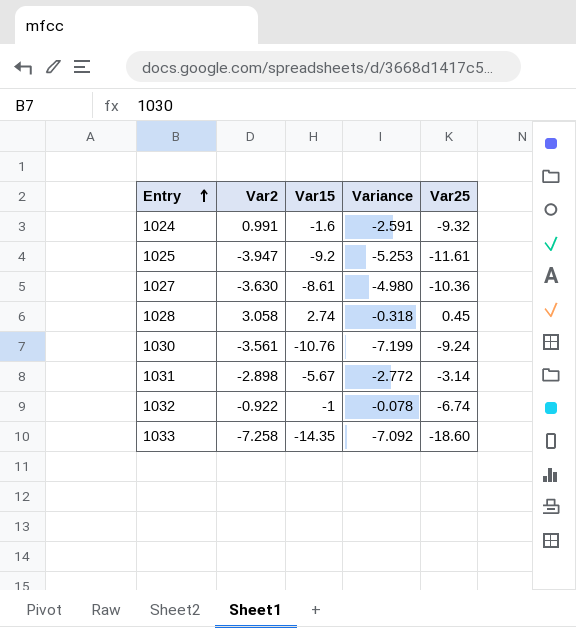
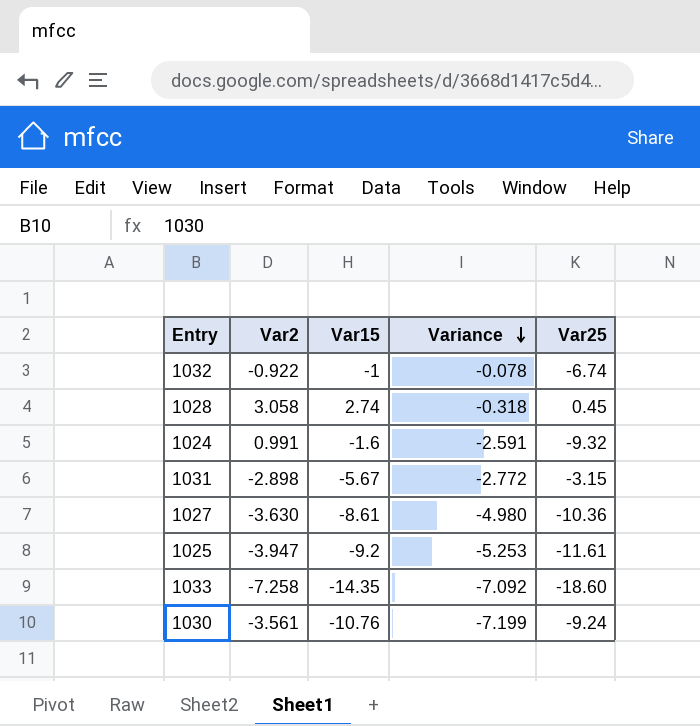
row order: Entry ascending -> Variance descending
1031 | Var25: -3.14 -> -3.15

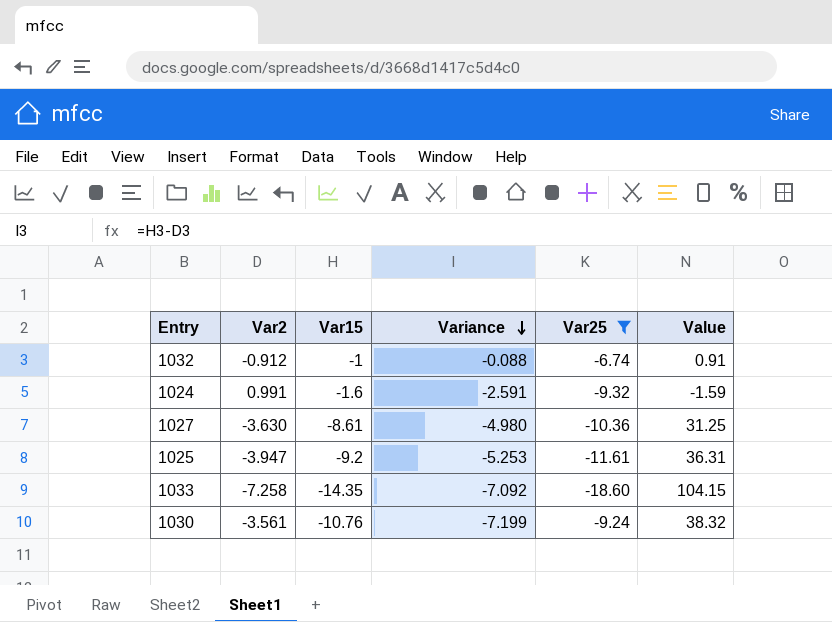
filter: none -> Var25 <= -6.74
column Value | formula: none -> [Var2] * [Var15]
1032 | Var2: -0.922 -> -0.912
1032 | Variance: -0.078 -> -0.088

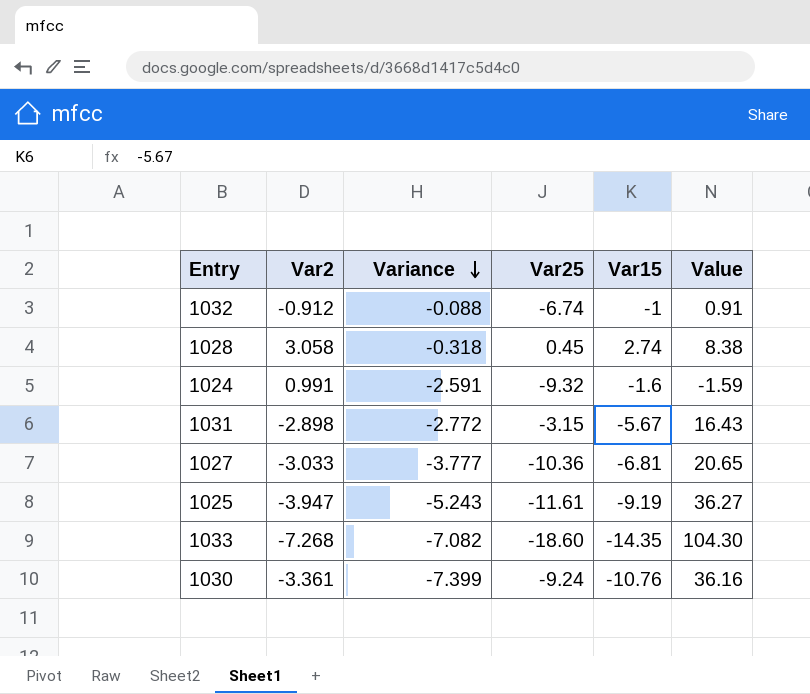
filter: Var25 <= -6.74 -> none
column Var15 | position: 3 -> 5
1027 | Var2: -3.630 -> -3.033
1027 | Variance: -4.980 -> -3.777
1027 | Var15: -8.61 -> -6.81
1027 | Value: 31.25 -> 20.65
1025 | Variance: -5.253 -> -5.243
1025 | Var15: -9.2 -> -9.19
1025 | Value: 36.31 -> 36.27
1033 | Var2: -7.258 -> -7.268
1033 | Variance: -7.092 -> -7.082
1033 | Value: 104.15 -> 104.30
1030 | Var2: -3.561 -> -3.361
1030 | Variance: -7.199 -> -7.399
1030 | Value: 38.32 -> 36.16

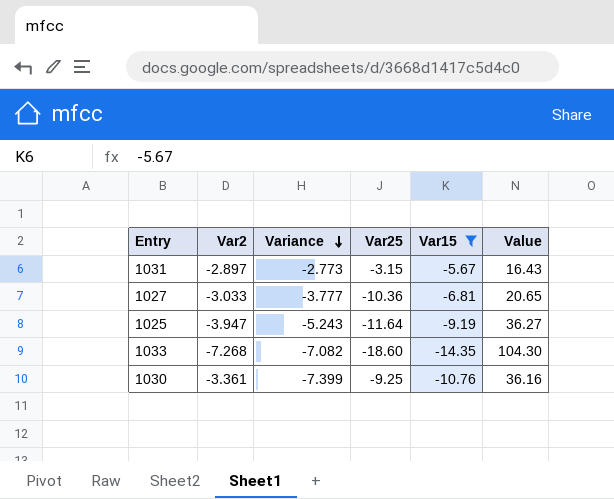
filter: none -> Var15 <= -5.67
1031 | Var2: -2.898 -> -2.897
1031 | Variance: -2.772 -> -2.773
1025 | Var25: -11.61 -> -11.64
1030 | Var25: -9.24 -> -9.25

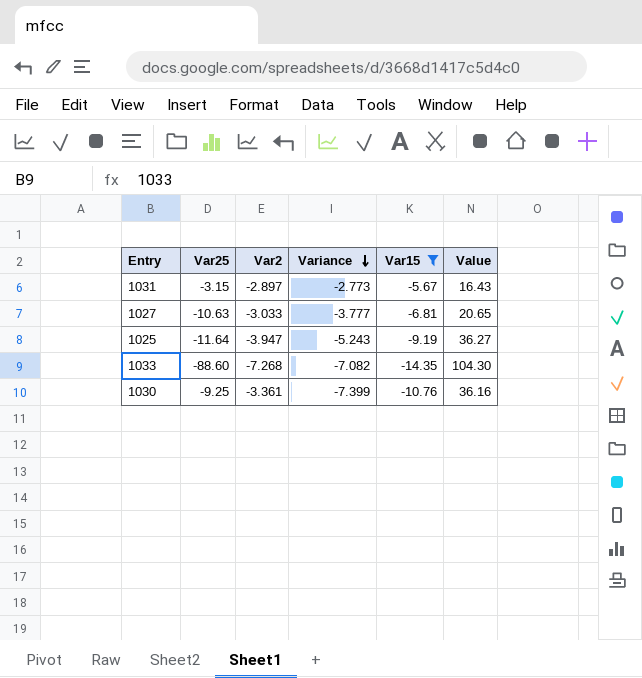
column Var25 | position: 4 -> 2
1027 | Var25: -10.36 -> -10.63
1033 | Var25: -18.60 -> -88.60

